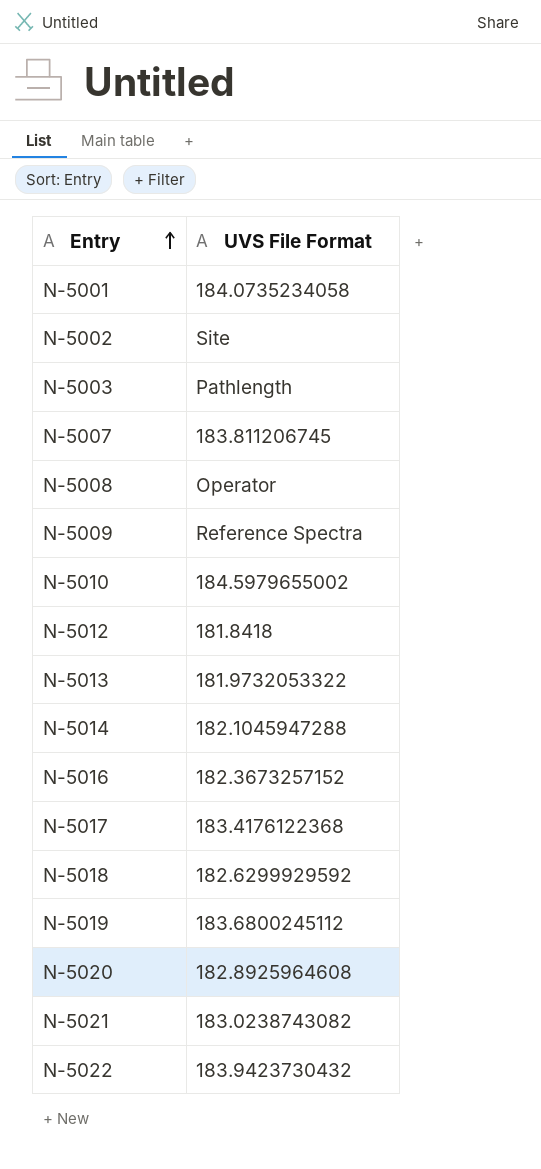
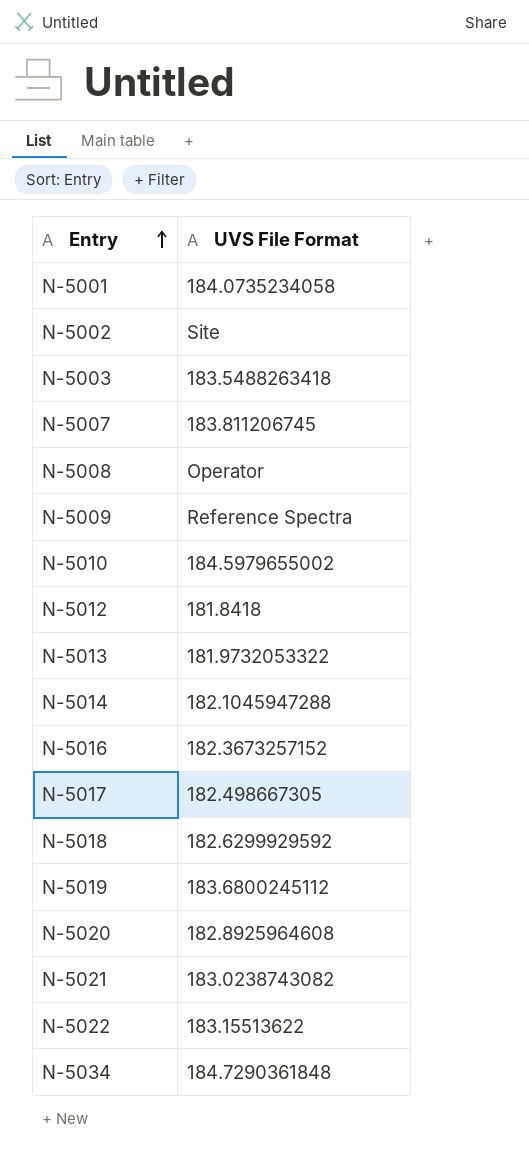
N-5003 | UVS File Format: Pathlength -> 183.5488263418
N-5017 | UVS File Format: 183.4176122368 -> 182.498667305
N-5022 | UVS File Format: 183.9423730432 -> 183.15513622
row N-5034: none -> 184.7290361848

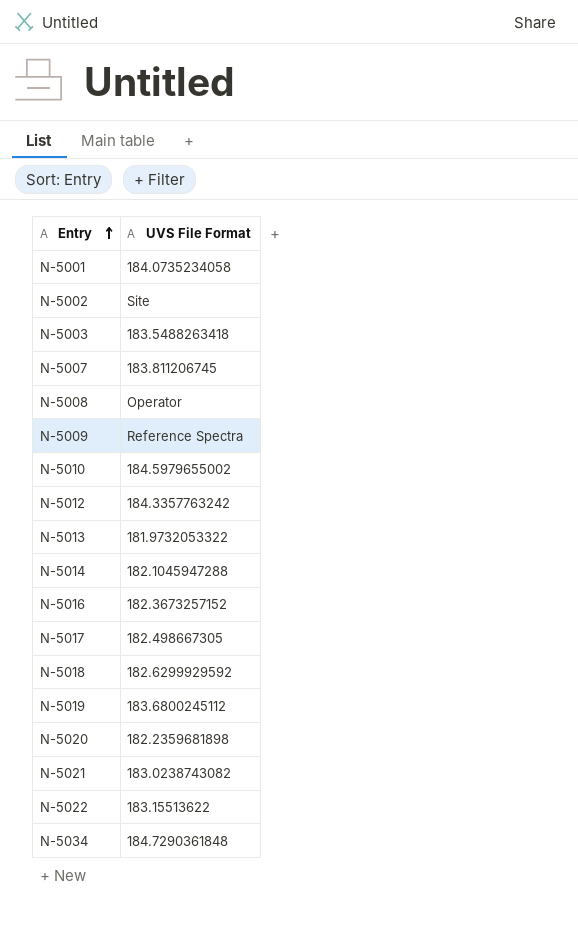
N-5012 | UVS File Format: 181.8418 -> 184.3357763242
N-5020 | UVS File Format: 182.8925964608 -> 182.2359681898

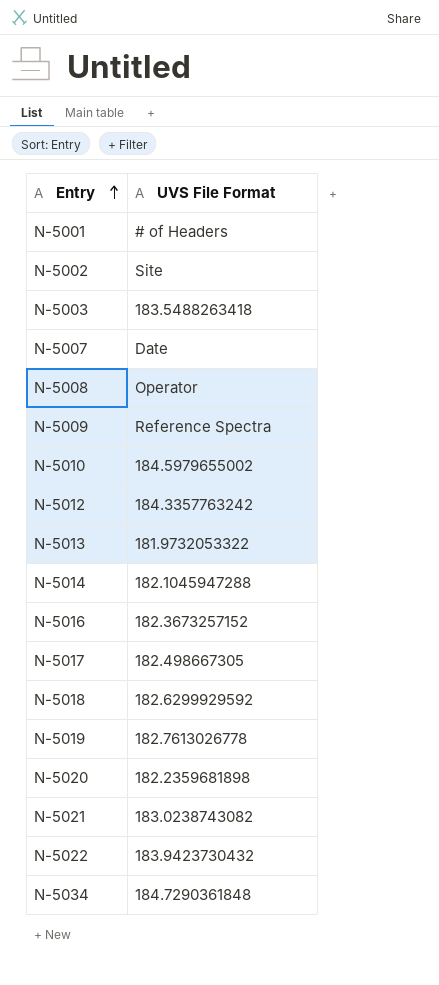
N-5001 | UVS File Format: 184.0735234058 -> # of Headers
N-5007 | UVS File Format: 183.811206745 -> Date
N-5019 | UVS File Format: 183.6800245112 -> 182.7613026778
N-5022 | UVS File Format: 183.15513622 -> 183.9423730432

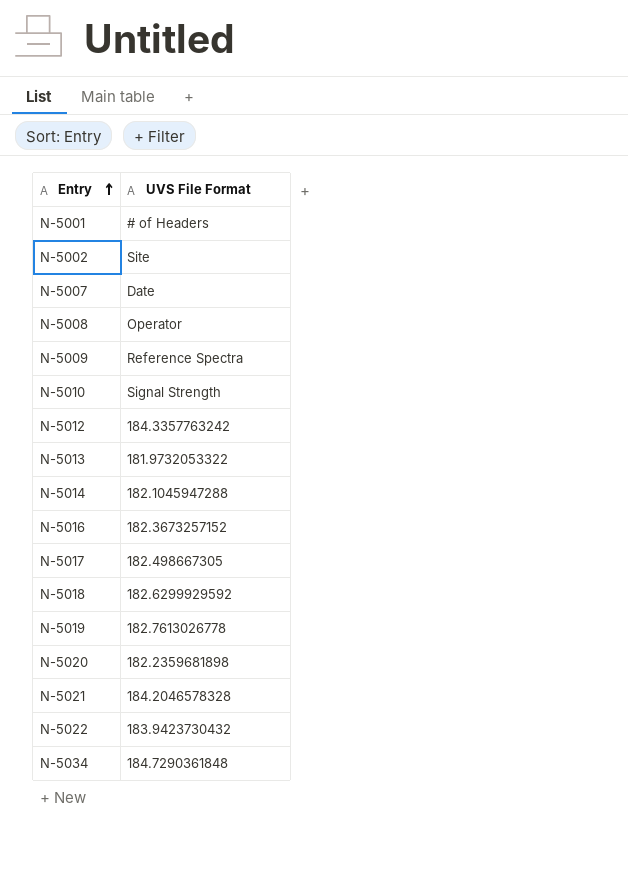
row N-5003: 183.5488263418 -> none
N-5010 | UVS File Format: 184.5979655002 -> Signal Strength
N-5021 | UVS File Format: 183.0238743082 -> 184.2046578328

